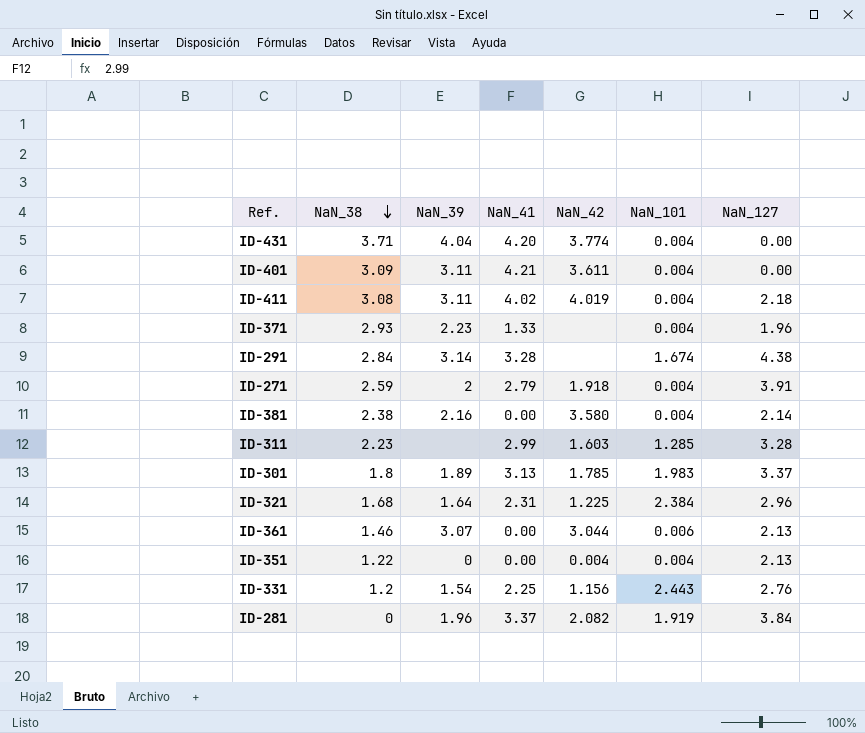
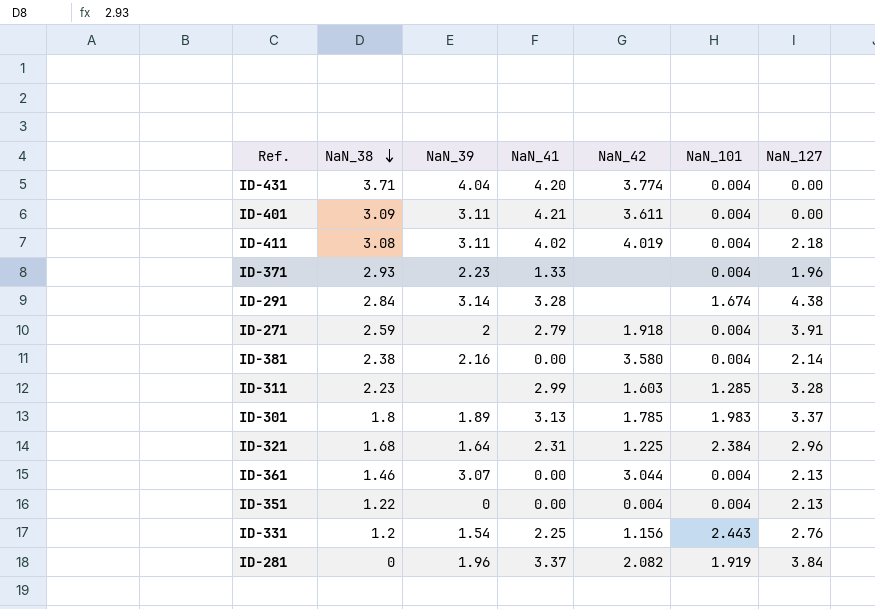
ID-361 | NaN_101: 0.006 -> 0.004

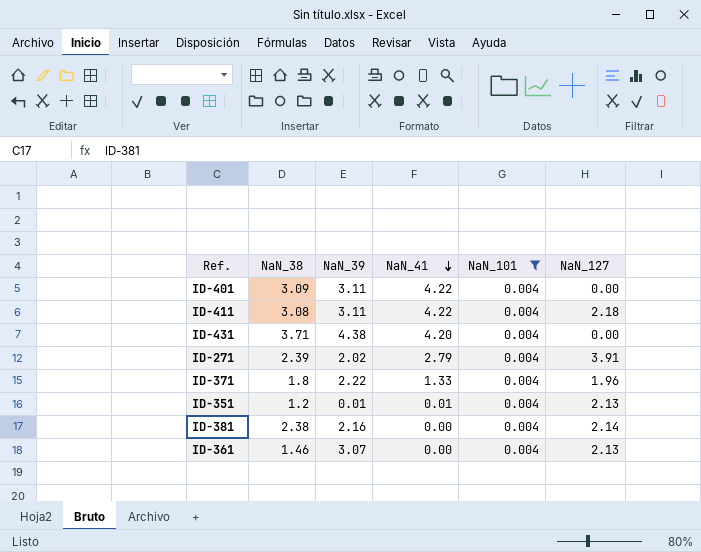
filter: none -> NaN_101 = 0.004
row order: NaN_38 descending -> NaN_41 descending
column NaN_42 | position: 5 -> none
ID-401 | NaN_41: 4.21 -> 4.22
ID-411 | NaN_41: 4.02 -> 4.22
ID-431 | NaN_39: 4.04 -> 4.38
ID-271 | NaN_38: 2.59 -> 2.39
ID-271 | NaN_39: 2 -> 2.02
ID-371 | NaN_38: 2.93 -> 1.8
ID-371 | NaN_39: 2.23 -> 2.22
ID-351 | NaN_38: 1.22 -> 1.2
ID-351 | NaN_39: 0 -> 0.01
ID-351 | NaN_41: 0.00 -> 0.01

